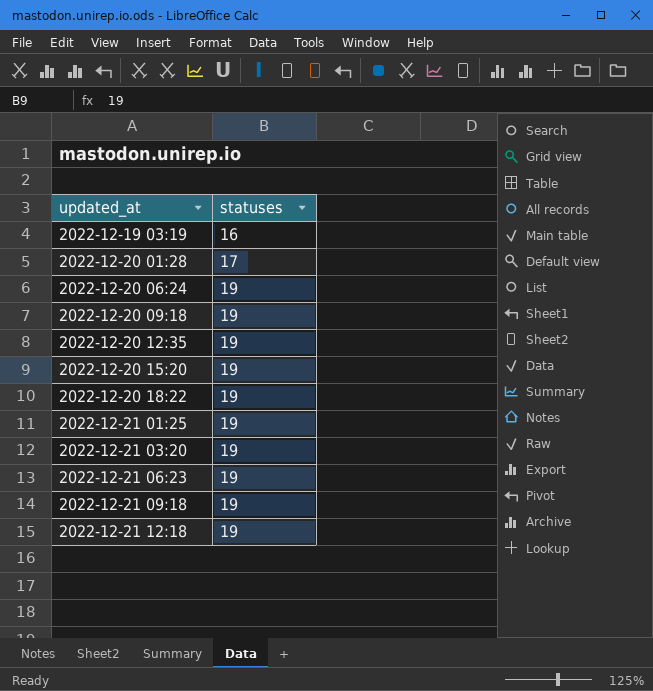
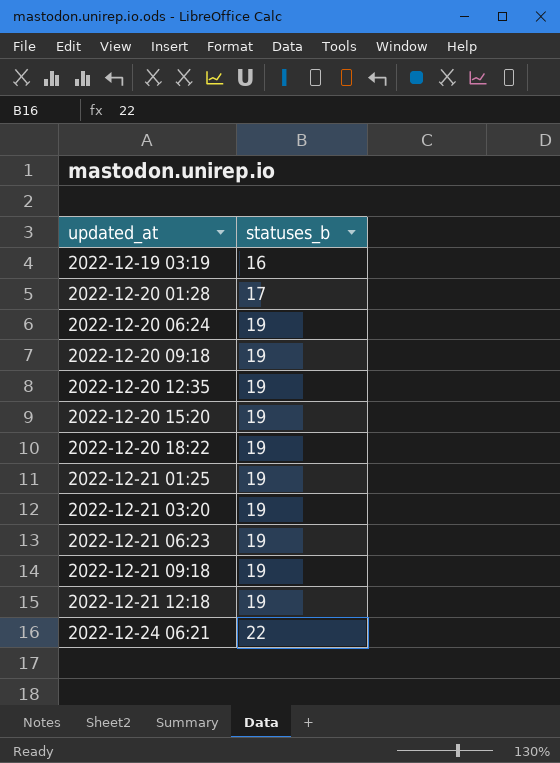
column name: statuses -> statuses_b
row 2022-12-24 06:21: none -> 22

